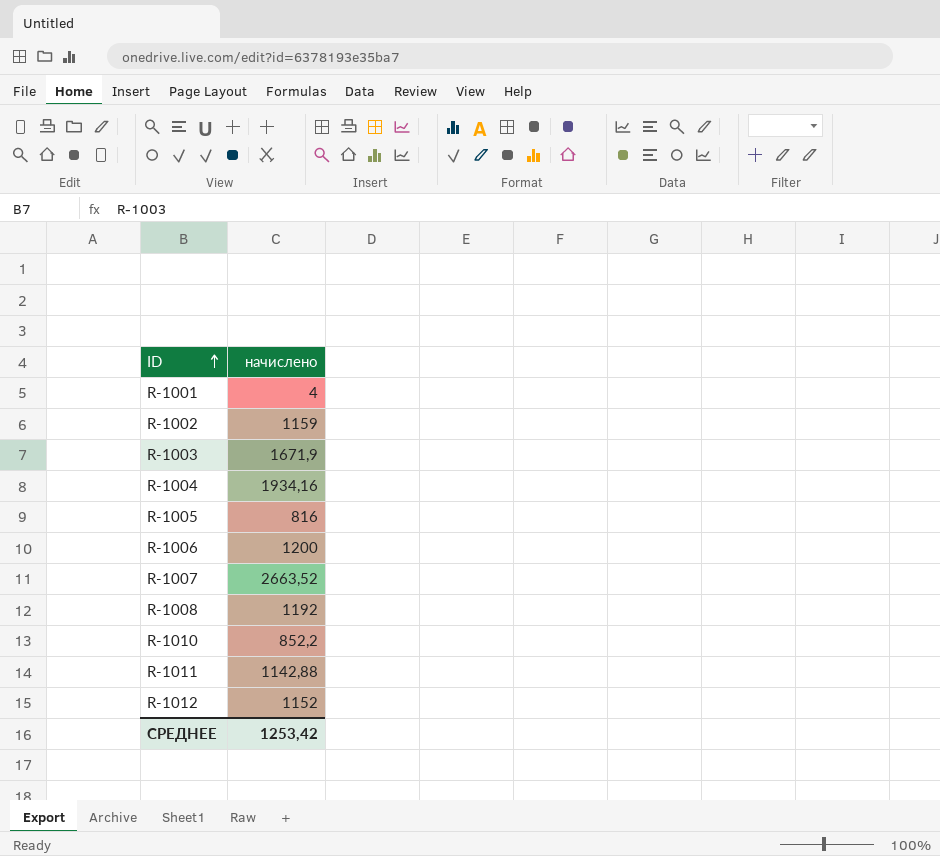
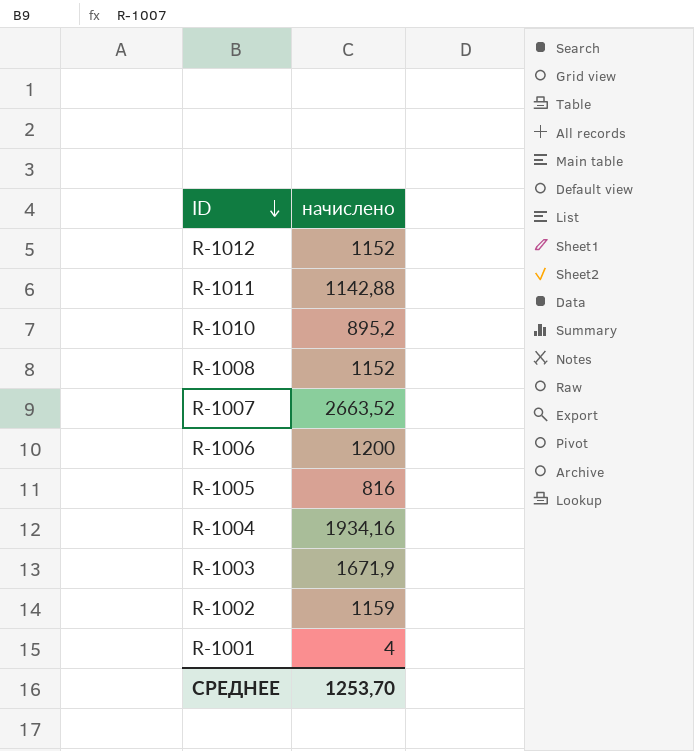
row order: ID ascending -> ID descending
R-1010 | начислено: 852,2 -> 895,2
R-1008 | начислено: 1192 -> 1152
СРЕДНЕЕ | начислено: 1253,42 -> 1253,70

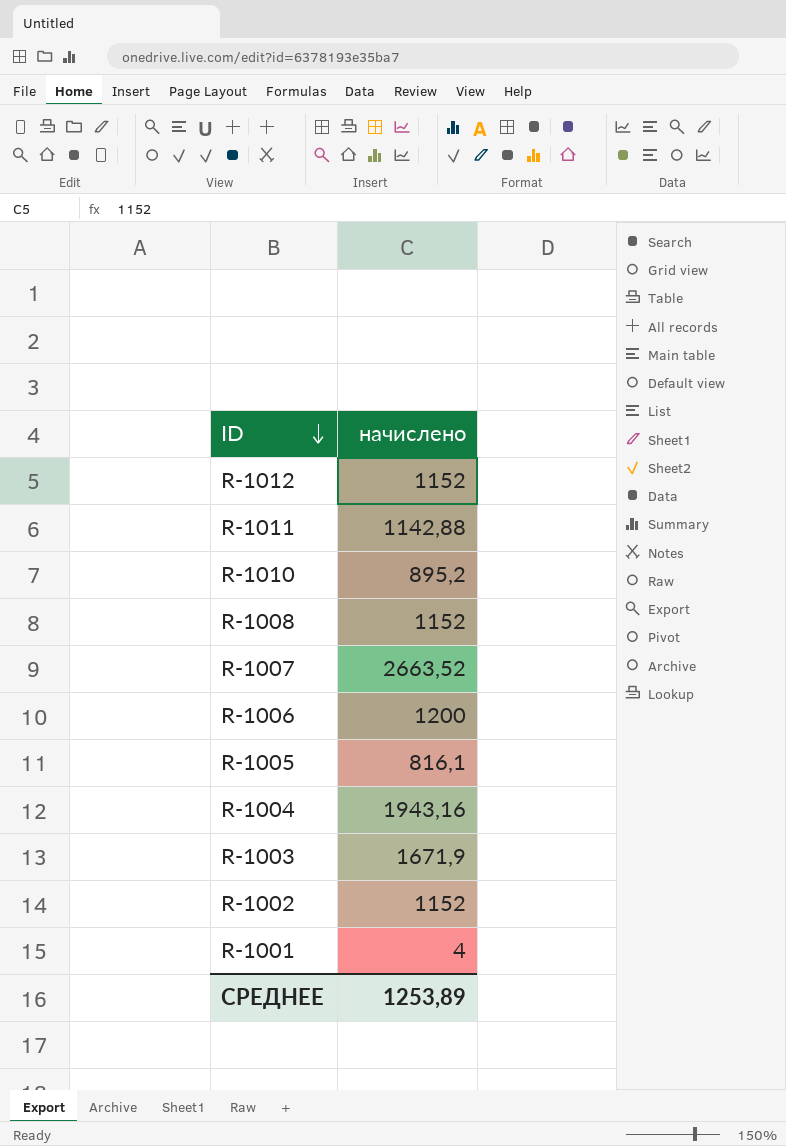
R-1005 | начислено: 816 -> 816,1
R-1004 | начислено: 1934,16 -> 1943,16
R-1002 | начислено: 1159 -> 1152
СРЕДНЕЕ | начислено: 1253,70 -> 1253,89

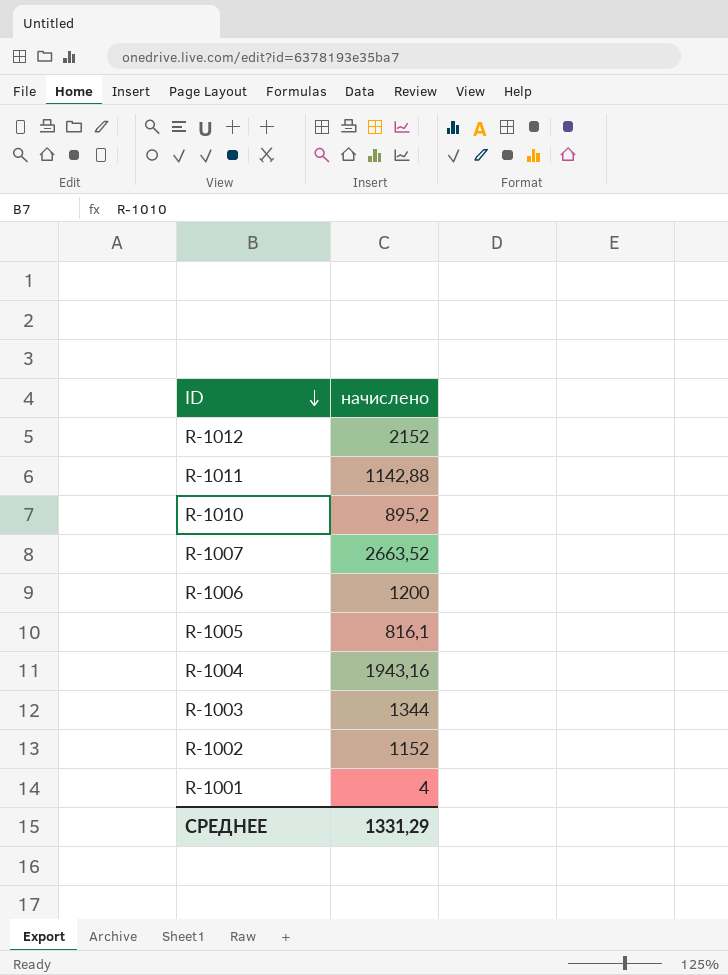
row R-1008: 1152 -> none
R-1012 | начислено: 1152 -> 2152
R-1003 | начислено: 1671,9 -> 1344
СРЕДНЕЕ | начислено: 1253,89 -> 1331,29

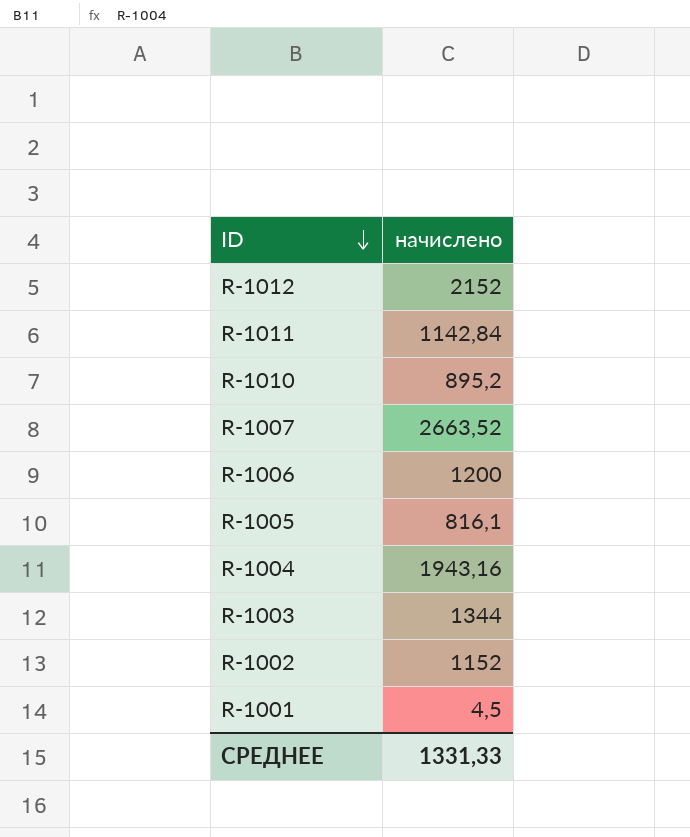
R-1011 | начислено: 1142,88 -> 1142,84
R-1001 | начислено: 4 -> 4,5
СРЕДНЕЕ | начислено: 1331,29 -> 1331,33

